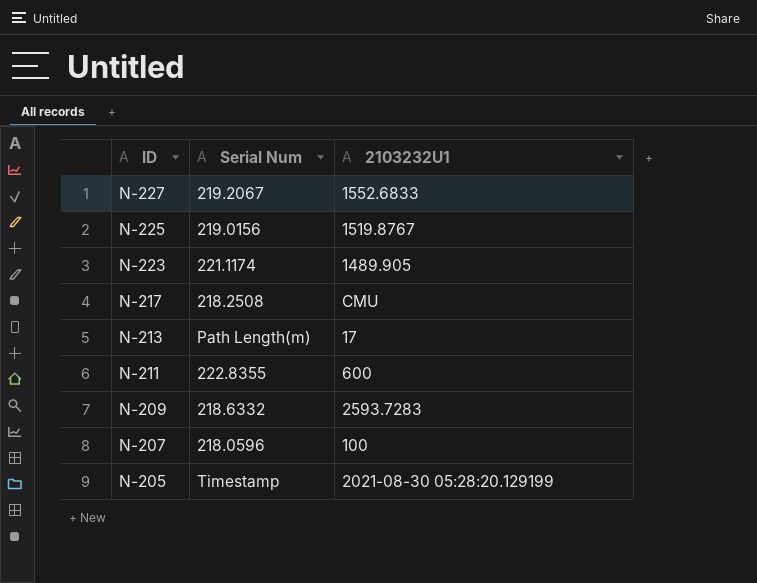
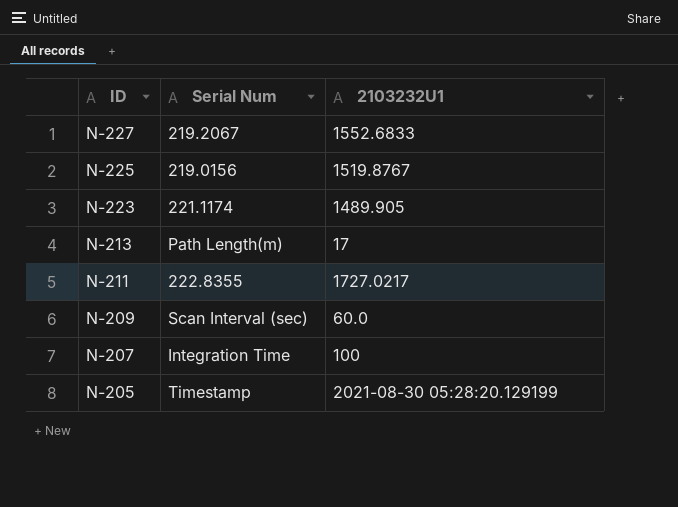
row N-217: 218.2508 | CMU -> none
N-211 | 2103232U1: 600 -> 1727.0217
N-209 | Serial Num: 218.6332 -> Scan Interval (sec)
N-209 | 2103232U1: 2593.7283 -> 60.0
N-207 | Serial Num: 218.0596 -> Integration Time

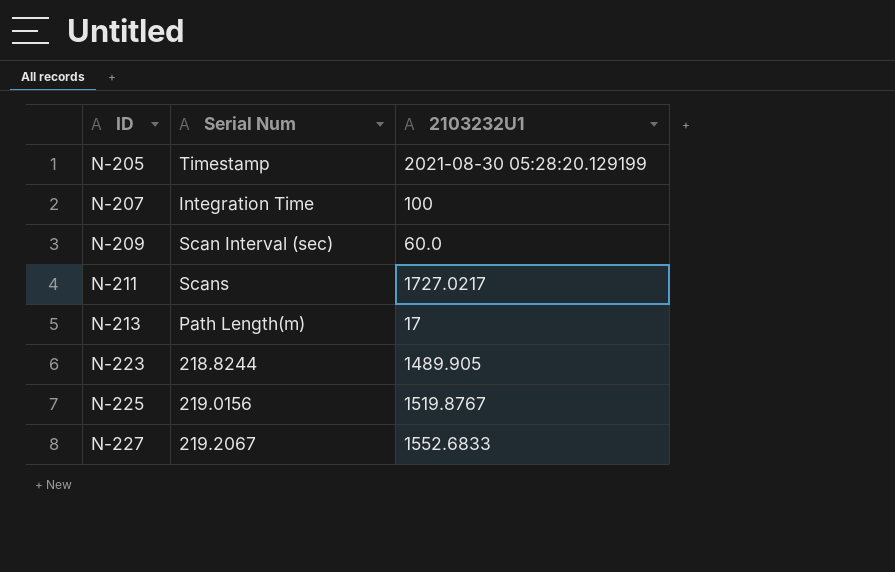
row order: ID descending -> ID ascending
N-211 | Serial Num: 222.8355 -> Scans
N-223 | Serial Num: 221.1174 -> 218.8244

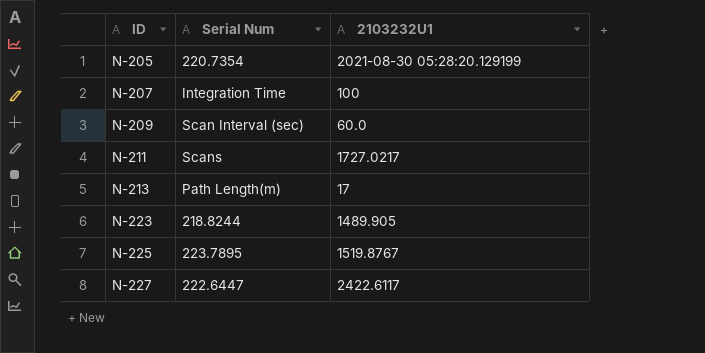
N-205 | Serial Num: Timestamp -> 220.7354
N-225 | Serial Num: 219.0156 -> 223.7895
N-227 | Serial Num: 219.2067 -> 222.6447
N-227 | 2103232U1: 1552.6833 -> 2422.6117

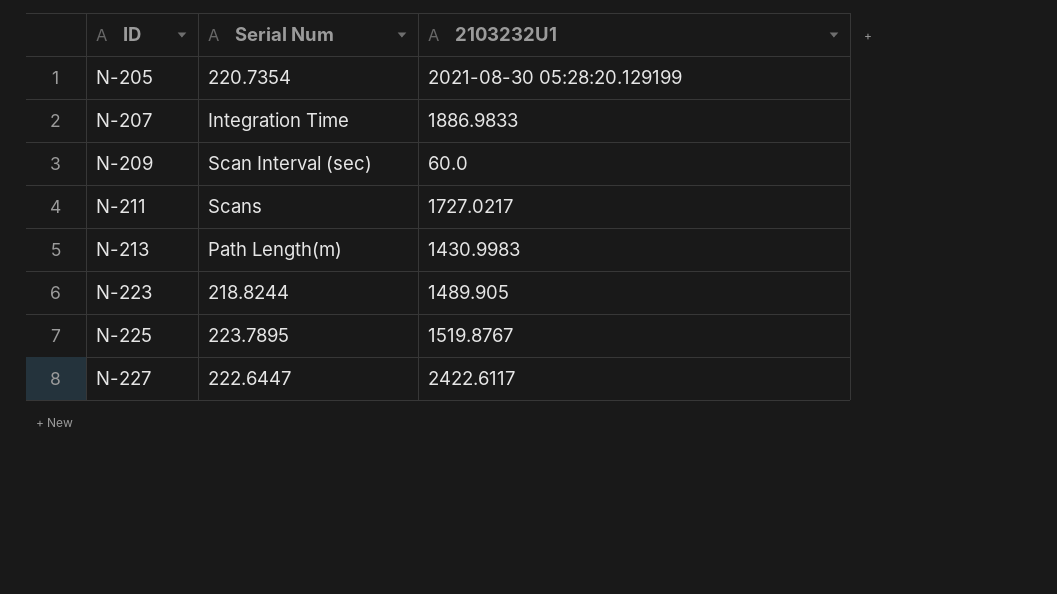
N-207 | 2103232U1: 100 -> 1886.9833
N-213 | 2103232U1: 17 -> 1430.9983

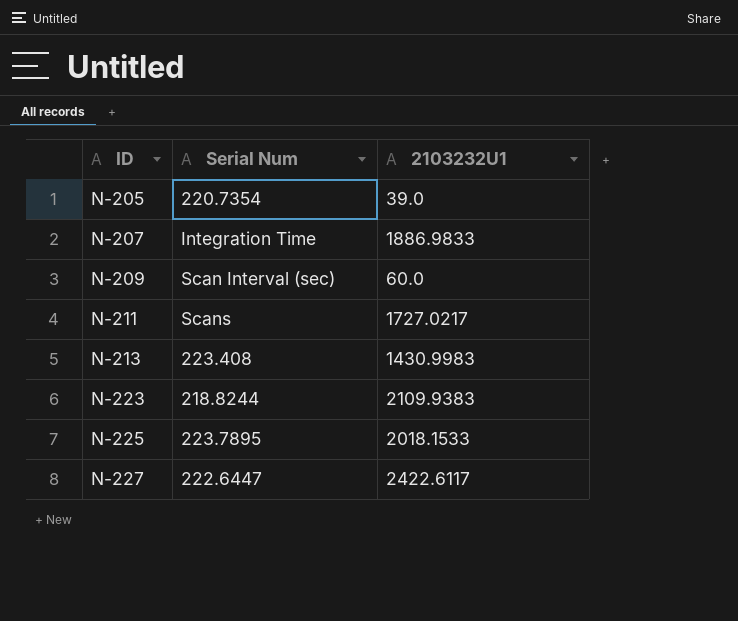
N-205 | 2103232U1: 2021-08-30 05:28:20.129199 -> 39.0
N-213 | Serial Num: Path Length(m) -> 223.408
N-223 | 2103232U1: 1489.905 -> 2109.9383
N-225 | 2103232U1: 1519.8767 -> 2018.1533

